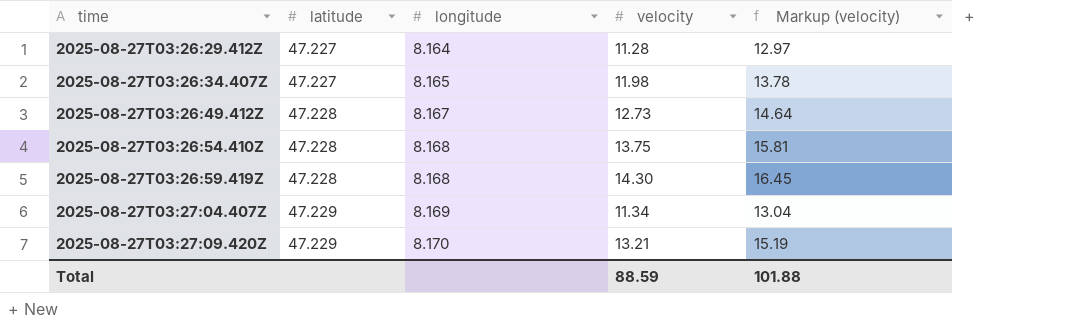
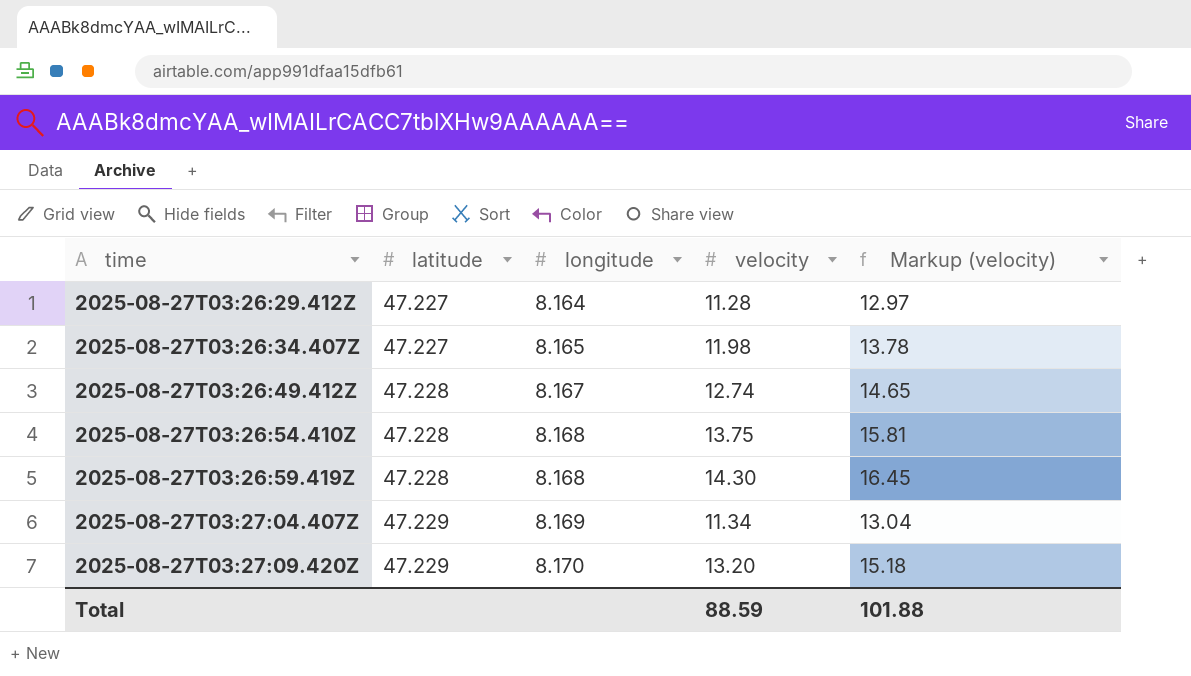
2025-08-27T03:26:49.412Z | velocity: 12.73 -> 12.74
2025-08-27T03:26:49.412Z | Markup (velocity): 14.64 -> 14.65
2025-08-27T03:27:09.420Z | velocity: 13.21 -> 13.20
2025-08-27T03:27:09.420Z | Markup (velocity): 15.19 -> 15.18

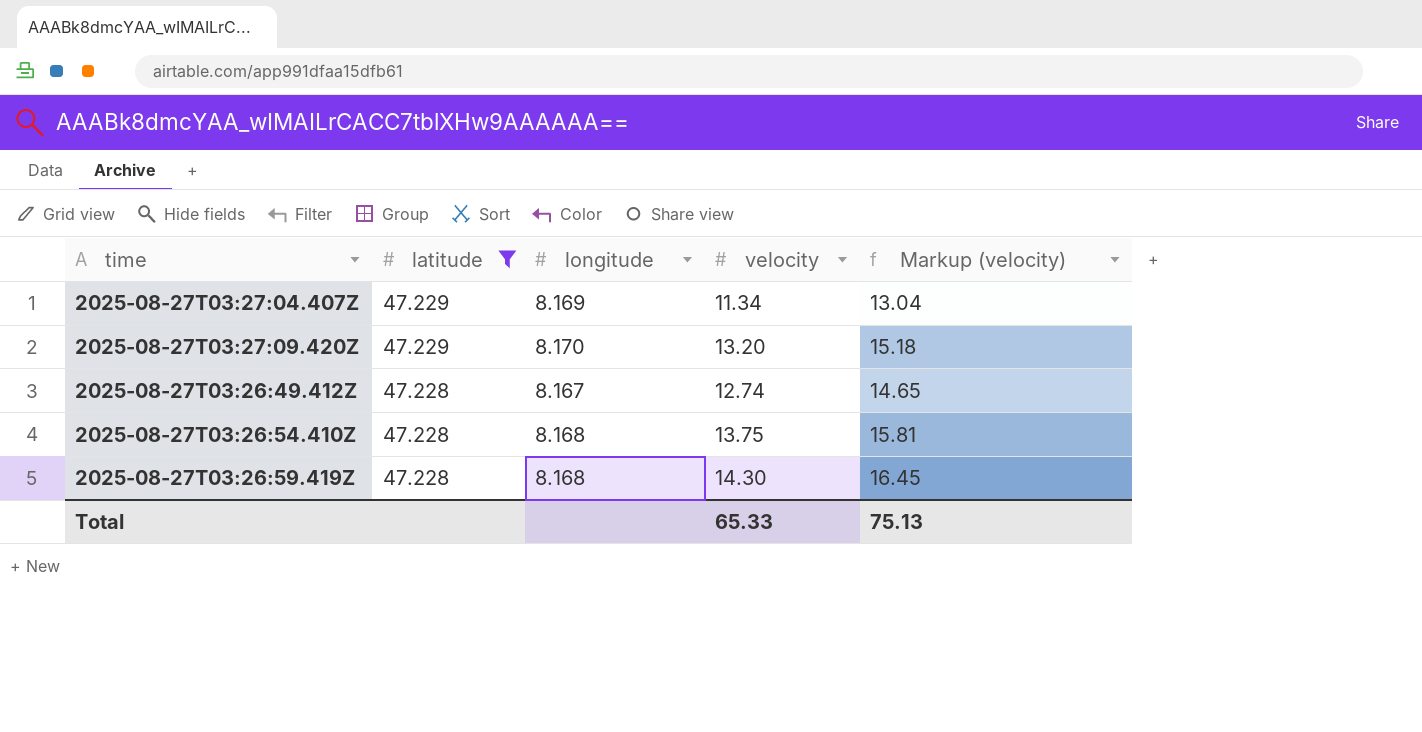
filter: none -> latitude != 47.227
row order: time ascending -> latitude descending
Total | velocity: 88.59 -> 65.33
Total | Markup (velocity): 101.88 -> 75.13

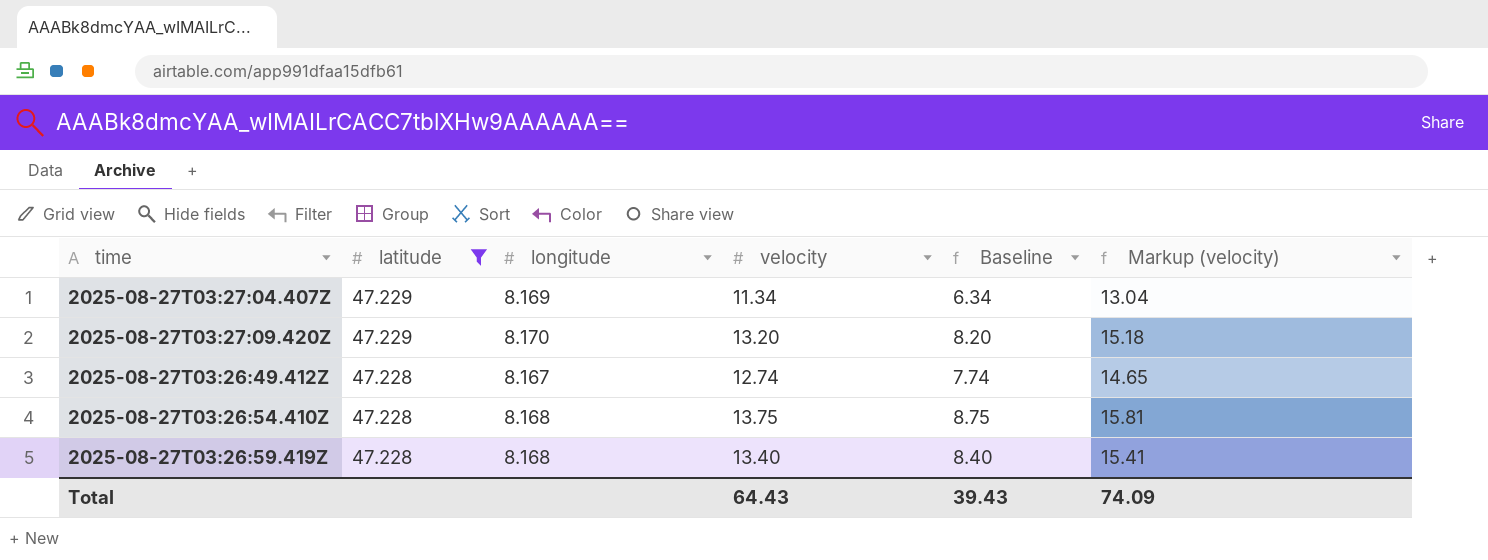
column Baseline | formula: none -> [velocity] - 5
2025-08-27T03:26:59.419Z | velocity: 14.30 -> 13.40
2025-08-27T03:26:59.419Z | Markup (velocity): 16.45 -> 15.41
Total | velocity: 65.33 -> 64.43
Total | Markup (velocity): 75.13 -> 74.09

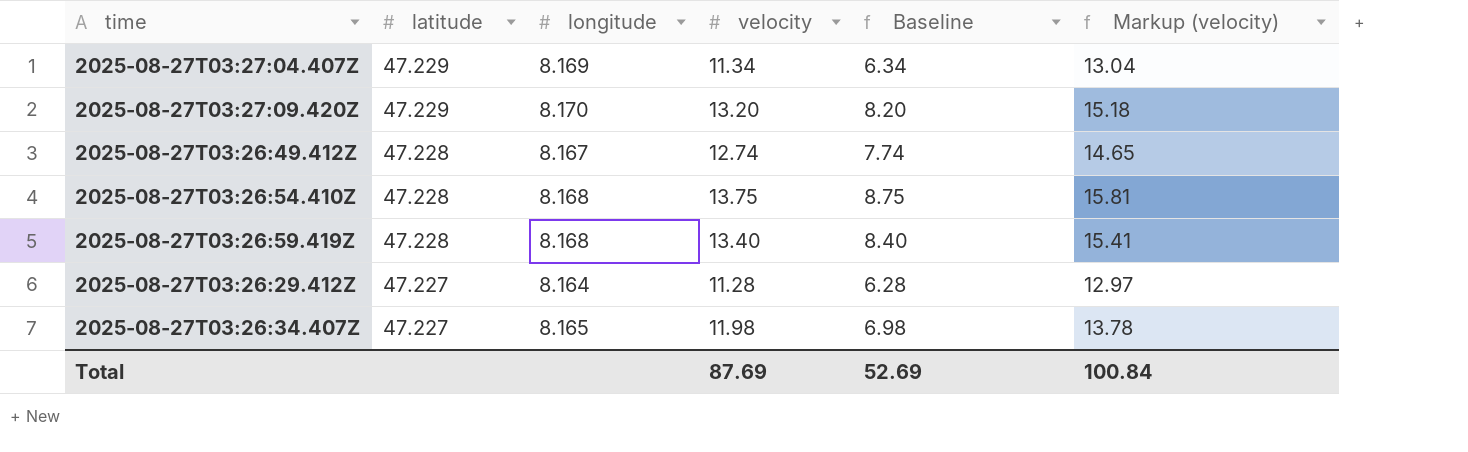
filter: latitude != 47.227 -> none
Total | velocity: 64.43 -> 87.69
Total | Baseline: 39.43 -> 52.69
Total | Markup (velocity): 74.09 -> 100.84

